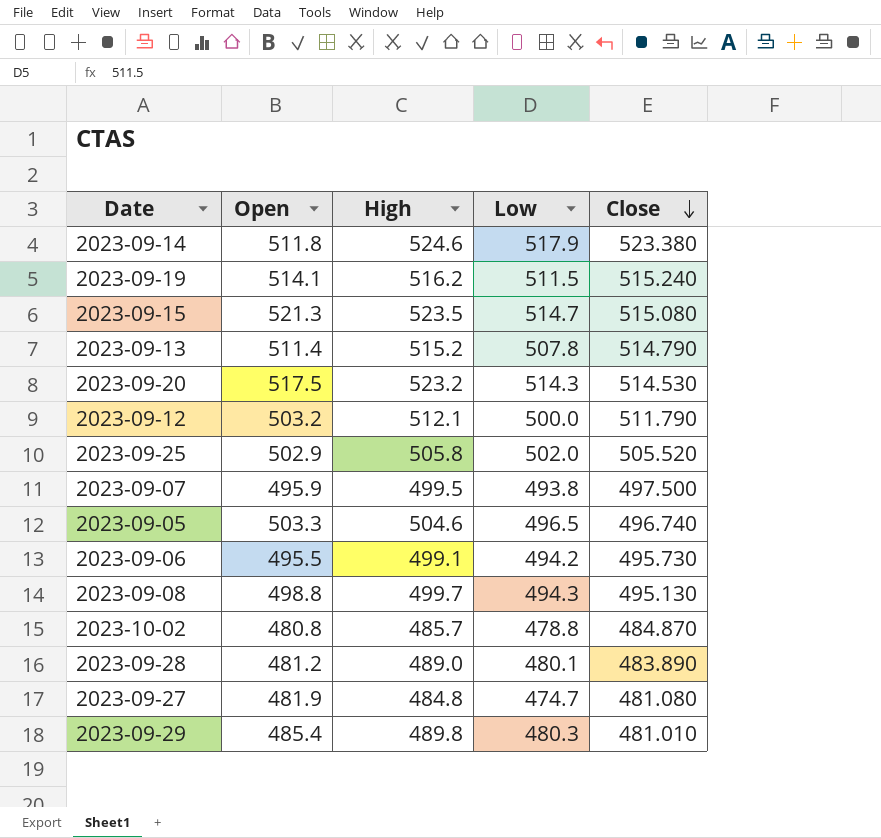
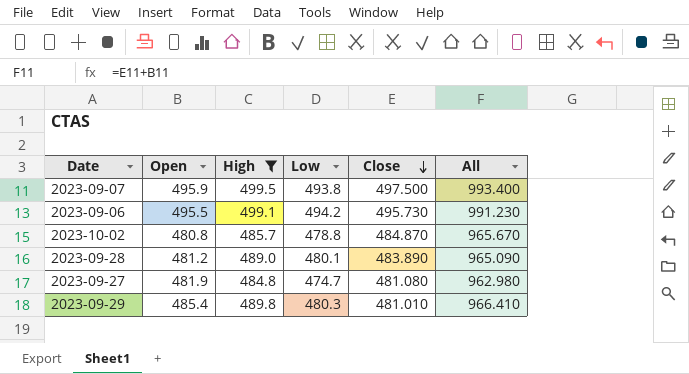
filter: none -> High <= 499.5
column All | formula: none -> [Open] + [Close]

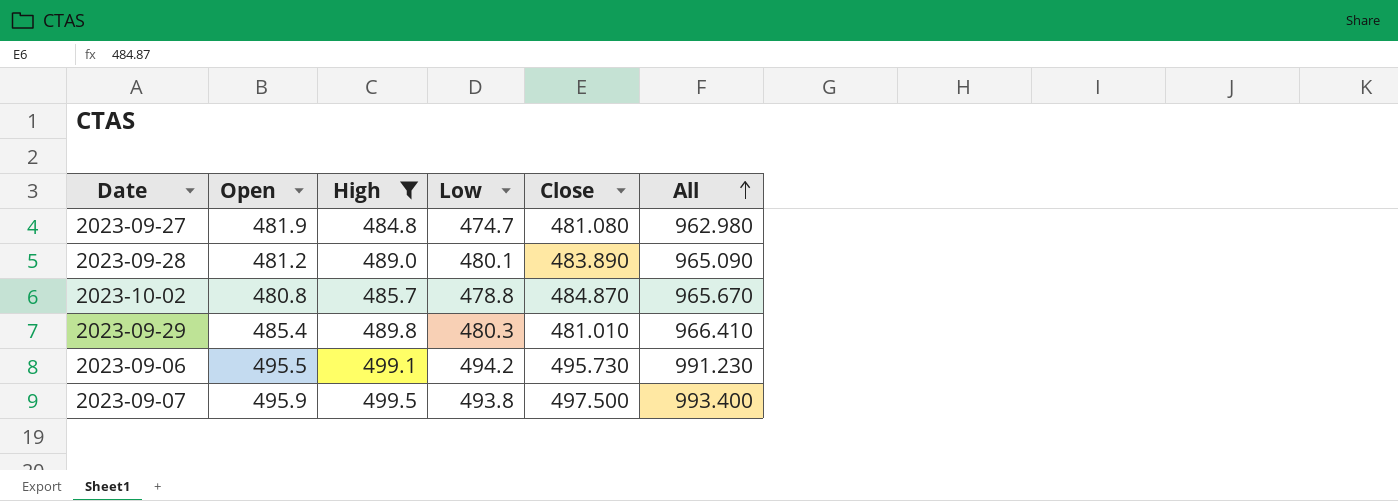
row order: Close descending -> All ascending

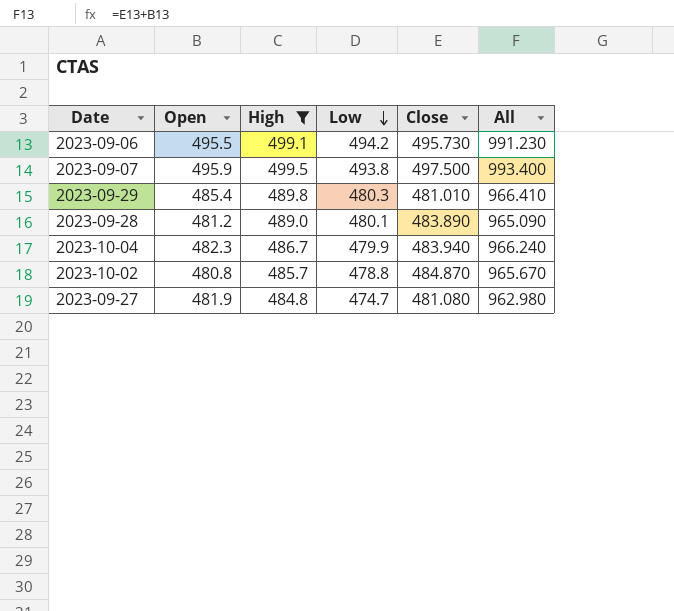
row order: All ascending -> Low descending
row 2023-10-04: none -> 482.3 | 486.7 | 479.9 | 483.940 | 966.240

